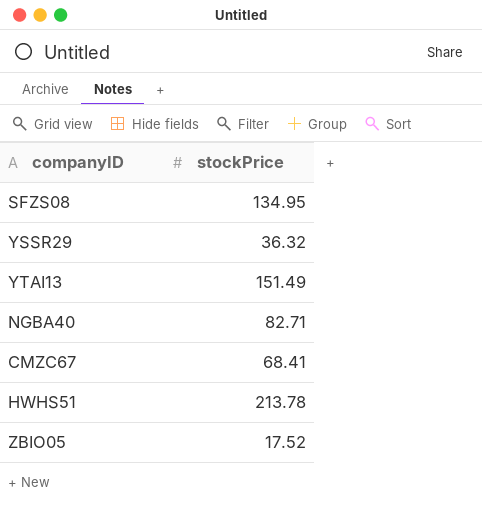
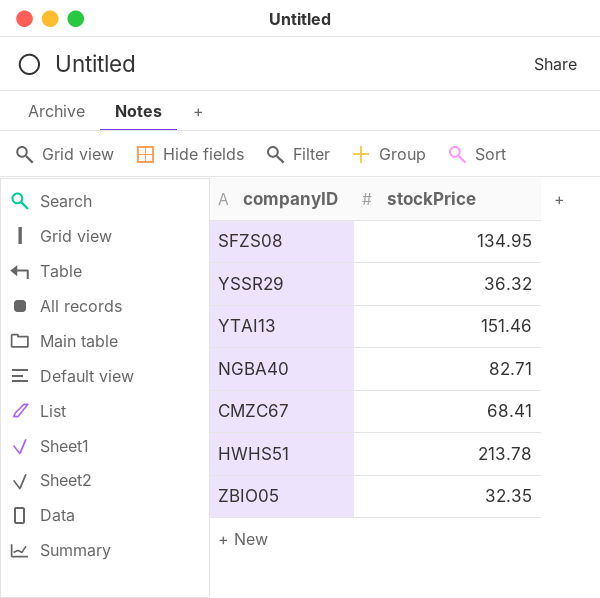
YTAI13 | stockPrice: 151.49 -> 151.46
ZBIO05 | stockPrice: 17.52 -> 32.35

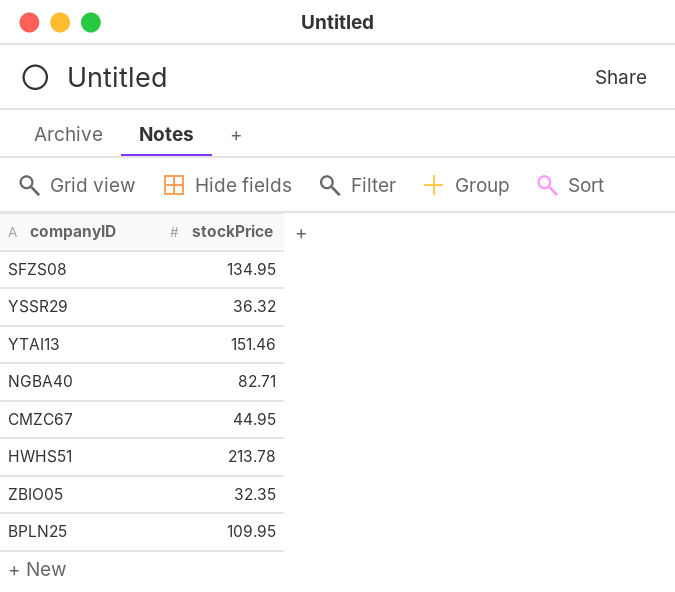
CMZC67 | stockPrice: 68.41 -> 44.95
row BPLN25: none -> 109.95

